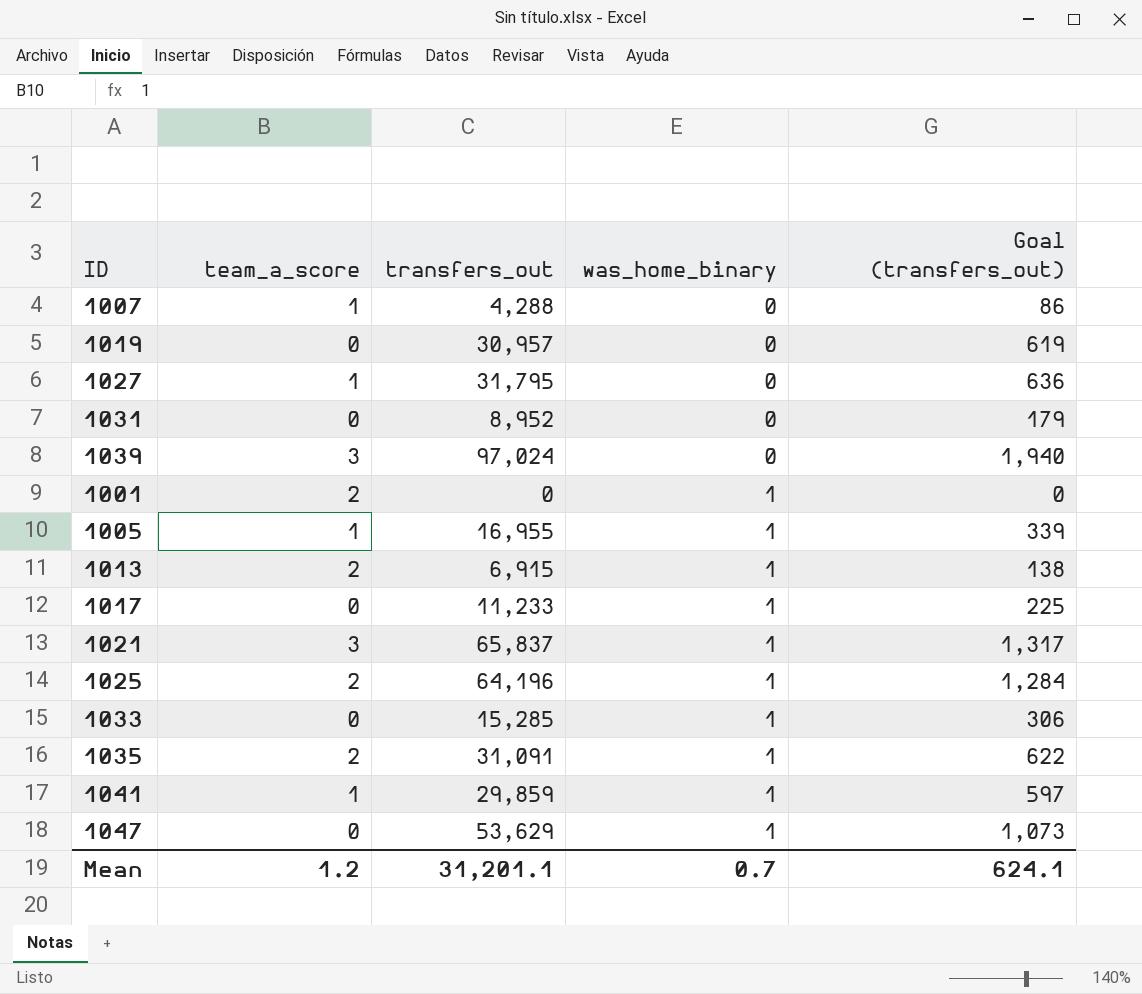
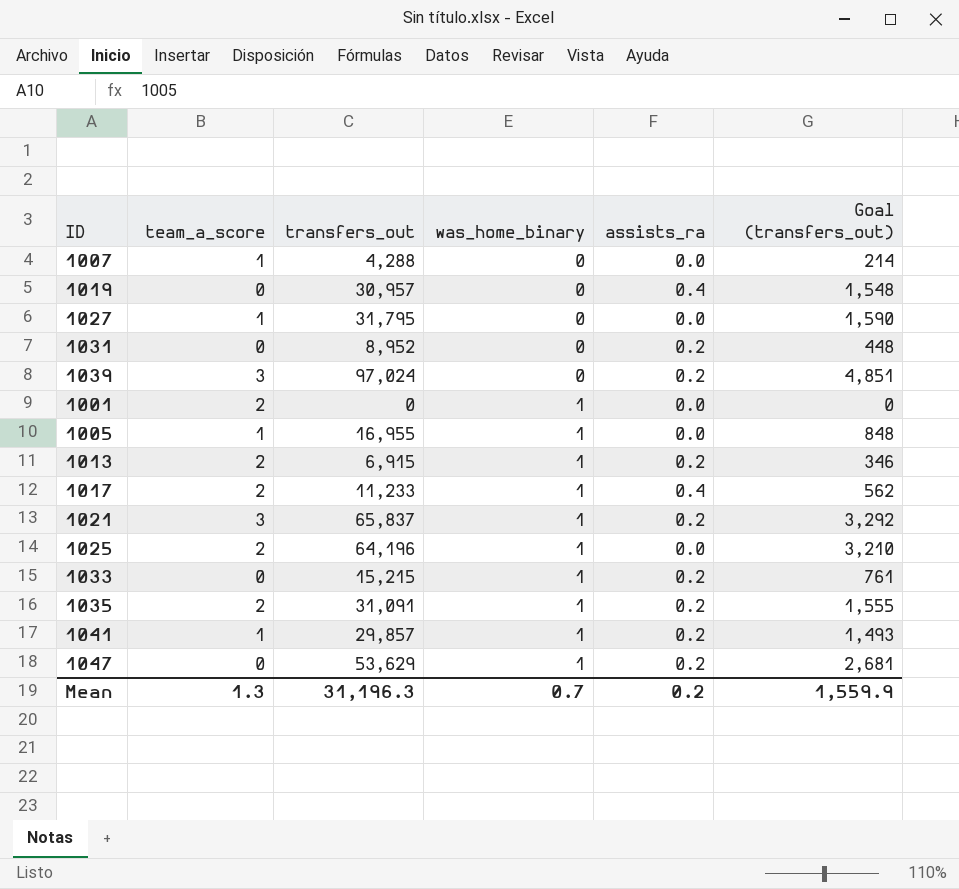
column assists_ra | position: none -> 5
column Goal (transfers_out) | formula: [transfers_out] * 0.02 -> [transfers_out] * 0.05
1017 | team_a_score: 0 -> 2
1033 | transfers_out: 15,285 -> 15,215
1041 | transfers_out: 29,859 -> 29,857
Mean | team_a_score: 1.2 -> 1.3
Mean | transfers_out: 31,201.1 -> 31,196.3
Mean | Goal (transfers_out): 624.1 -> 1,559.9

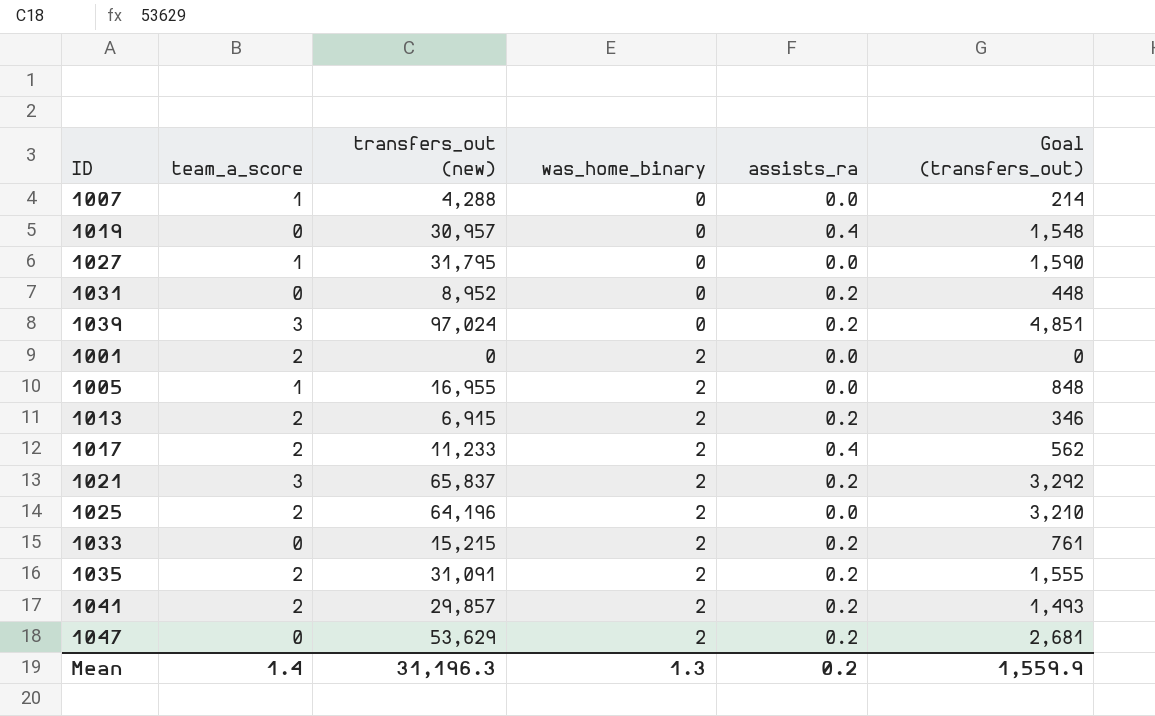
column name: transfers_out -> transfers_out (new)
1001 | was_home_binary: 1 -> 2
1005 | was_home_binary: 1 -> 2
1013 | was_home_binary: 1 -> 2
1017 | was_home_binary: 1 -> 2
1021 | was_home_binary: 1 -> 2
1025 | was_home_binary: 1 -> 2
1033 | was_home_binary: 1 -> 2
1035 | was_home_binary: 1 -> 2
1041 | team_a_score: 1 -> 2
1041 | was_home_binary: 1 -> 2
1047 | was_home_binary: 1 -> 2
Mean | team_a_score: 1.3 -> 1.4
Mean | was_home_binary: 0.7 -> 1.3

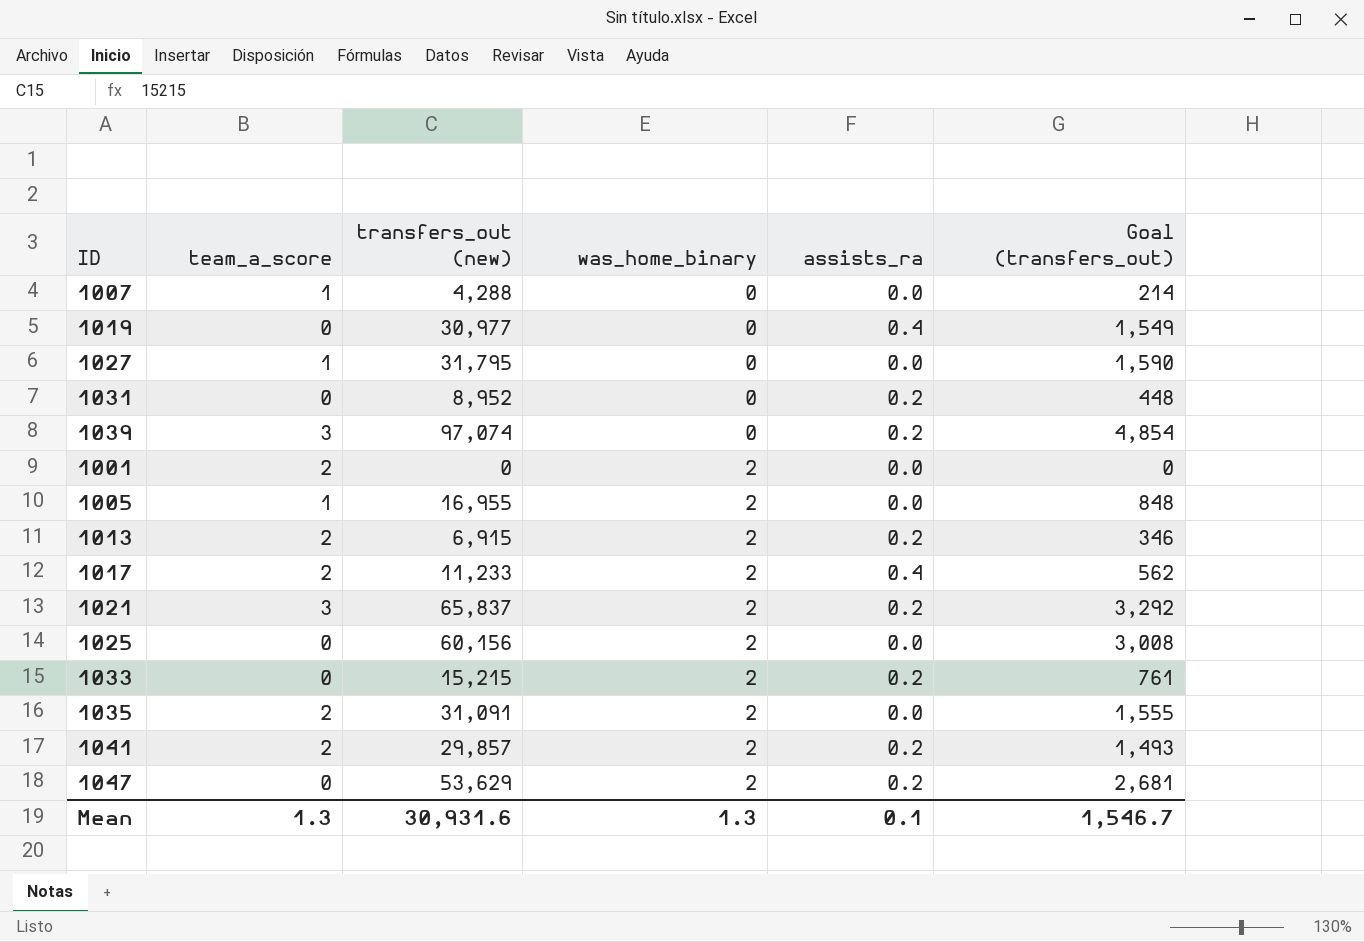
1019 | transfers_out (new): 30,957 -> 30,977
1019 | Goal (transfers_out): 1,548 -> 1,549
1039 | transfers_out (new): 97,024 -> 97,074
1039 | Goal (transfers_out): 4,851 -> 4,854
1025 | team_a_score: 2 -> 0
1025 | transfers_out (new): 64,196 -> 60,156
1025 | Goal (transfers_out): 3,210 -> 3,008
1035 | assists_ra: 0.2 -> 0.0
Mean | team_a_score: 1.4 -> 1.3
Mean | transfers_out (new): 31,196.3 -> 30,931.6
Mean | assists_ra: 0.2 -> 0.1
Mean | Goal (transfers_out): 1,559.9 -> 1,546.7

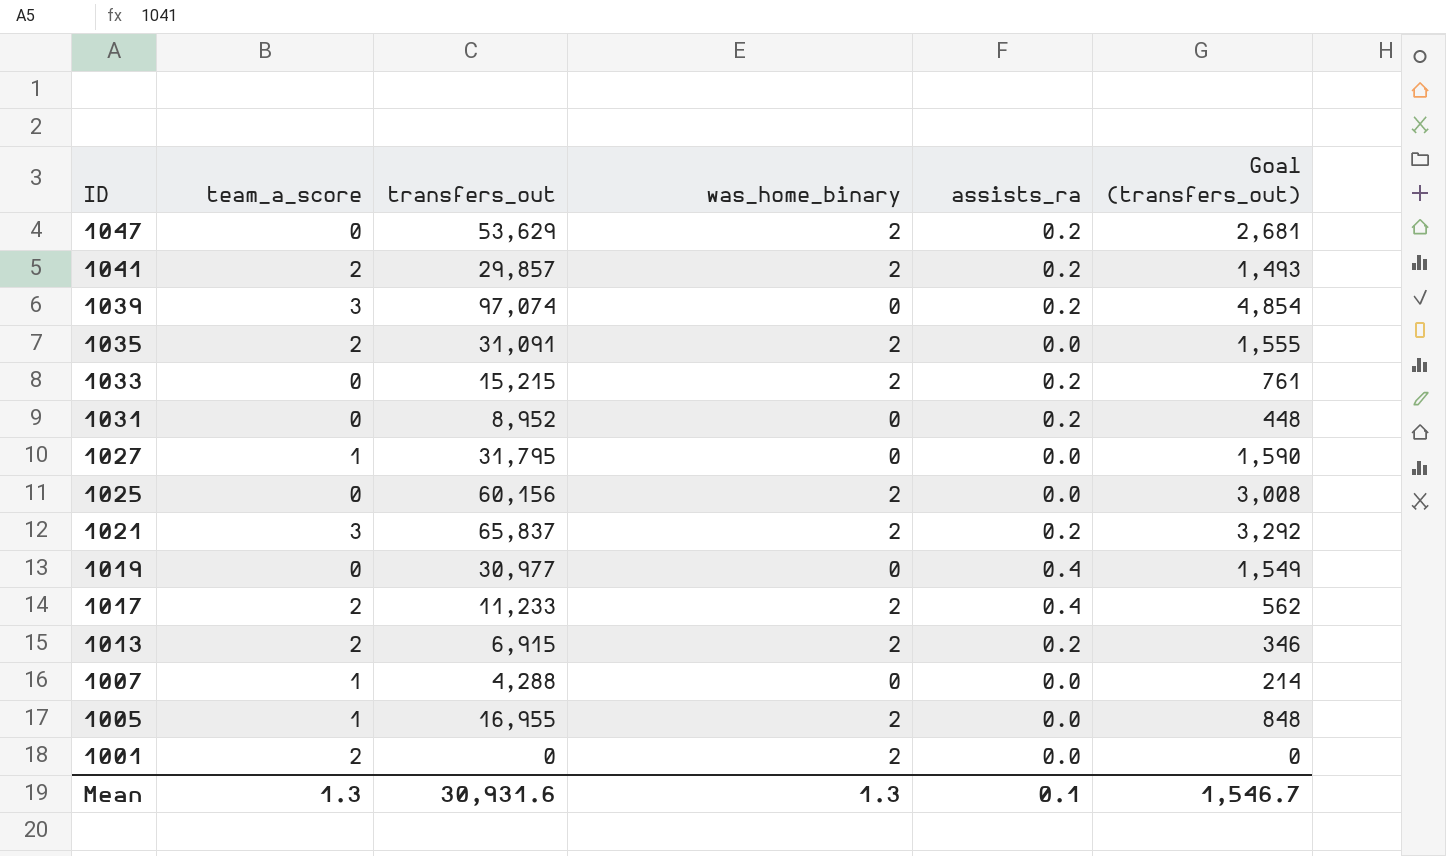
row order: was_home_binary ascending -> ID descending
column name: transfers_out (new) -> transfers_out

